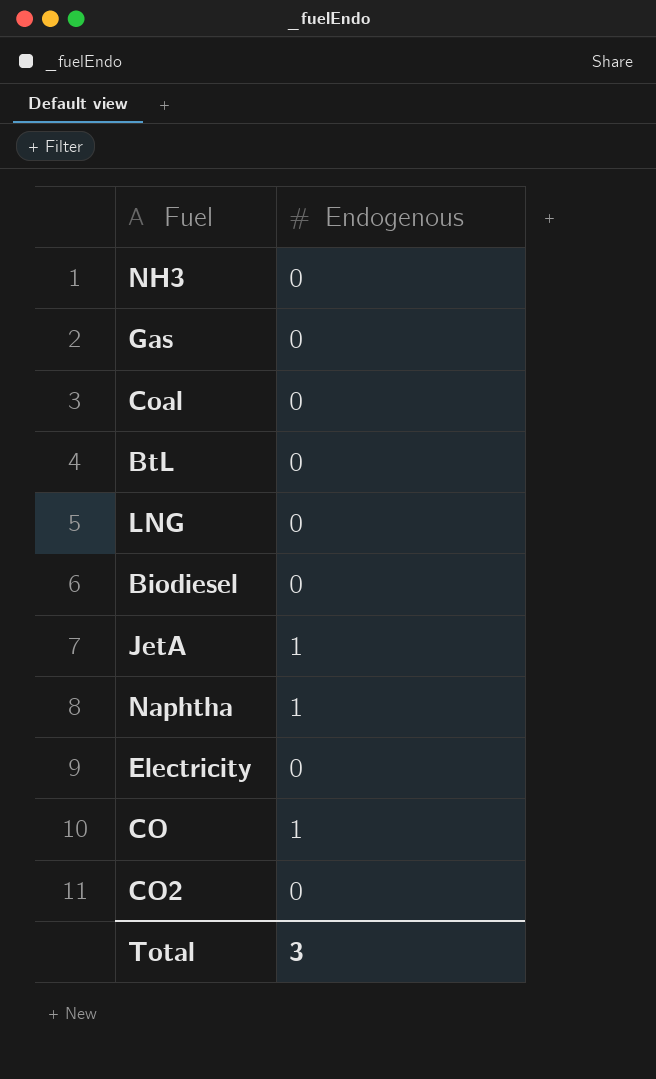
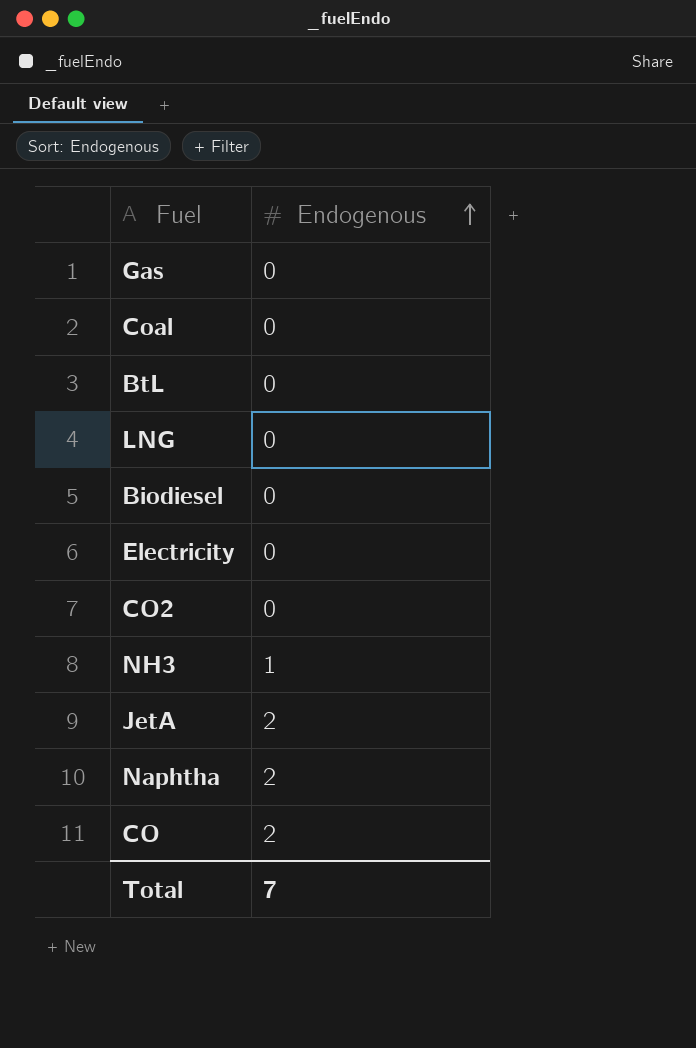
row order: none -> Endogenous ascending
NH3 | Endogenous: 0 -> 1
JetA | Endogenous: 1 -> 2
Naphtha | Endogenous: 1 -> 2
CO | Endogenous: 1 -> 2
Total | Endogenous: 3 -> 7

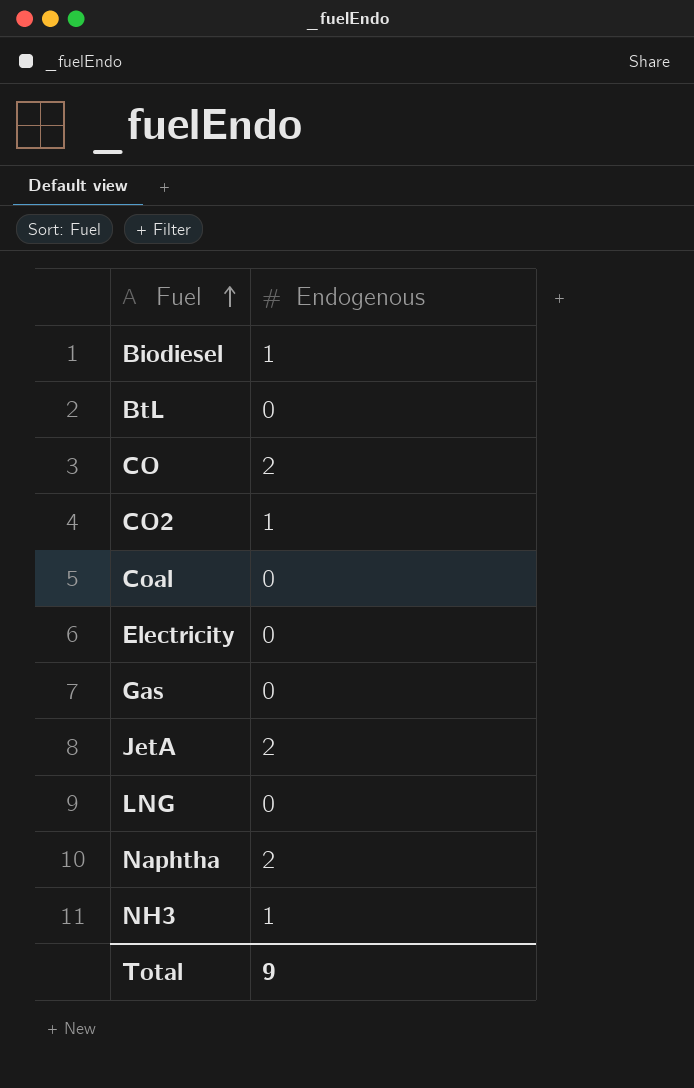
row order: Endogenous ascending -> Fuel ascending
Biodiesel | Endogenous: 0 -> 1
CO2 | Endogenous: 0 -> 1
Total | Endogenous: 7 -> 9

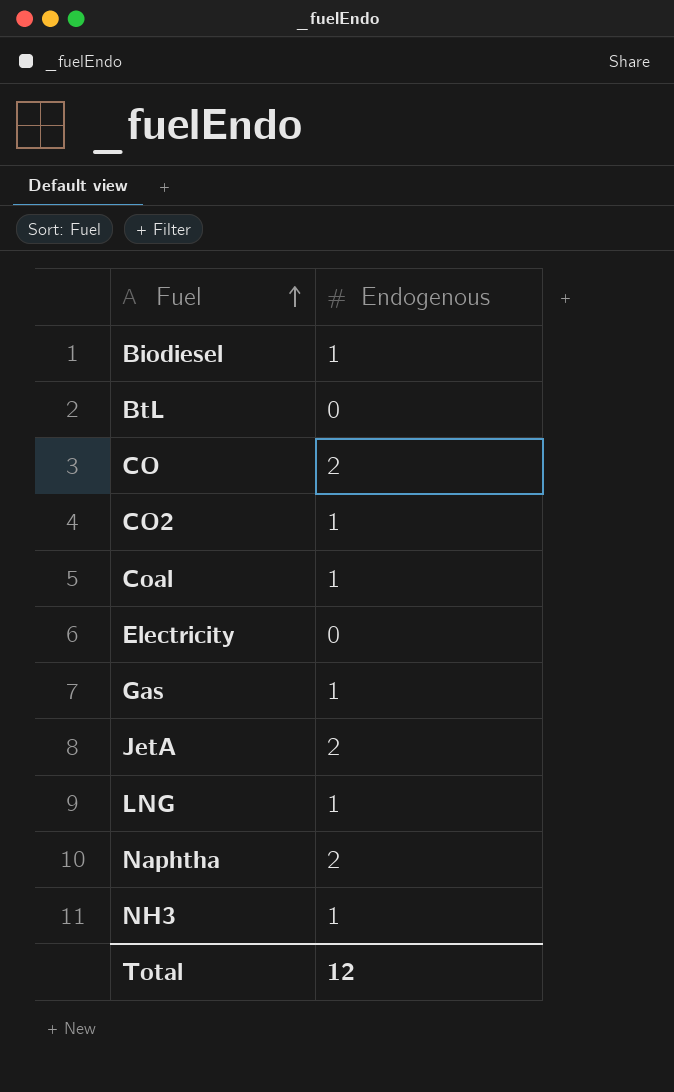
Coal | Endogenous: 0 -> 1
Gas | Endogenous: 0 -> 1
LNG | Endogenous: 0 -> 1
Total | Endogenous: 9 -> 12

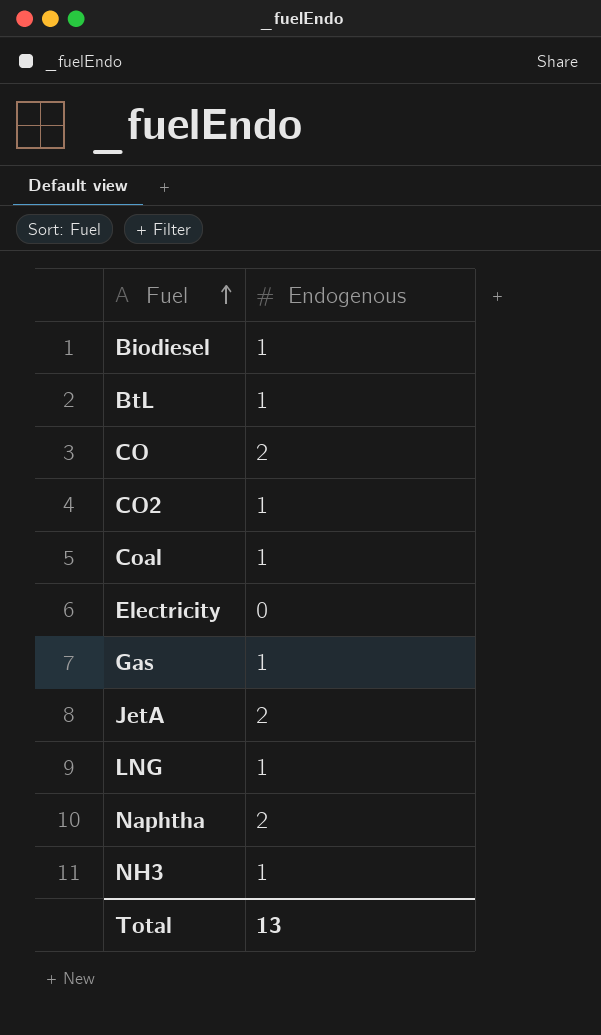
BtL | Endogenous: 0 -> 1
Total | Endogenous: 12 -> 13

